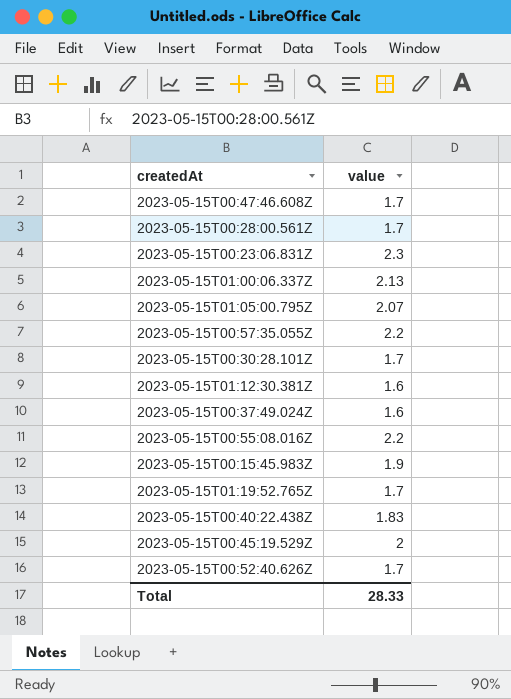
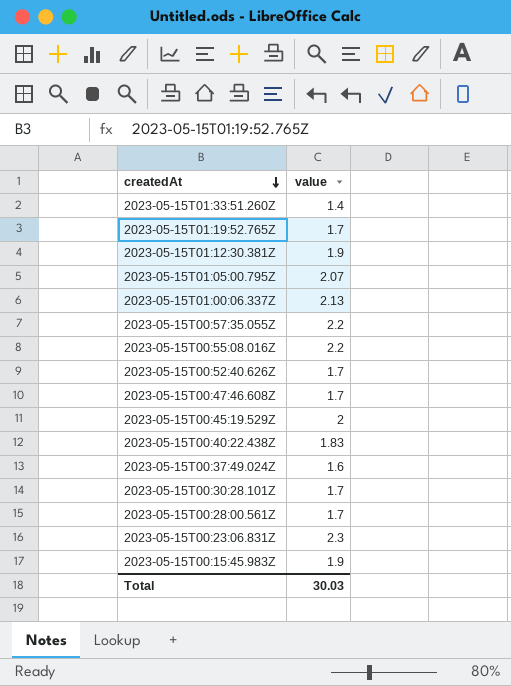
row order: none -> createdAt descending
row 2023-05-15T01:33:51.260Z: none -> 1.4
2023-05-15T01:12:30.381Z | value: 1.6 -> 1.9
Total | value: 28.33 -> 30.03

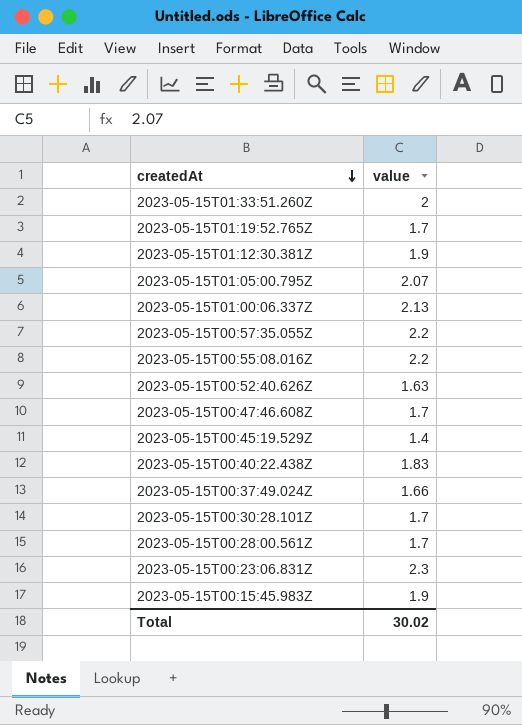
2023-05-15T01:33:51.260Z | value: 1.4 -> 2
2023-05-15T00:52:40.626Z | value: 1.7 -> 1.63
2023-05-15T00:45:19.529Z | value: 2 -> 1.4
2023-05-15T00:37:49.024Z | value: 1.6 -> 1.66
Total | value: 30.03 -> 30.02

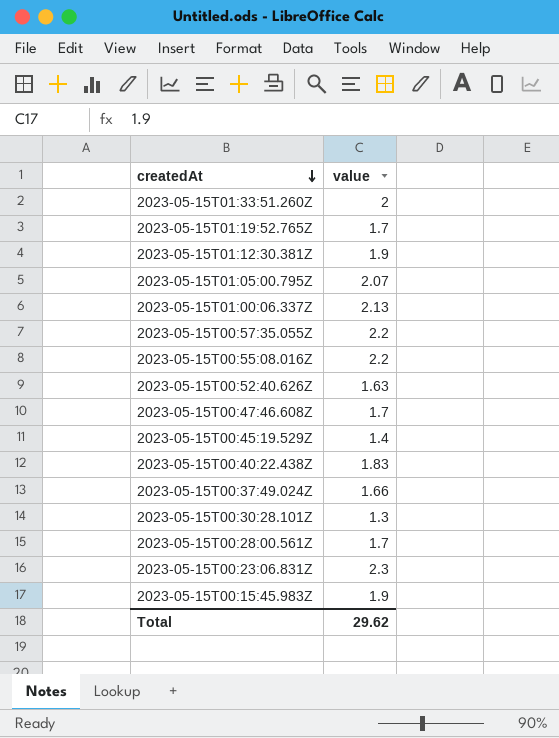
2023-05-15T00:30:28.101Z | value: 1.7 -> 1.3
Total | value: 30.02 -> 29.62

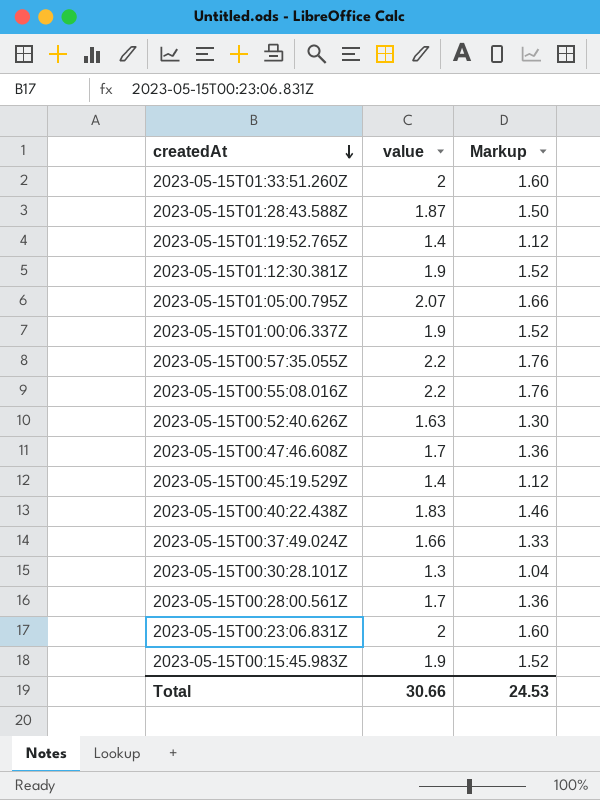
column Markup | formula: none -> [value] * 0.8
row 2023-05-15T01:28:43.588Z: none -> 1.87 | 1.50
2023-05-15T01:19:52.765Z | value: 1.7 -> 1.4
2023-05-15T01:00:06.337Z | value: 2.13 -> 1.9
2023-05-15T00:23:06.831Z | value: 2.3 -> 2
Total | value: 29.62 -> 30.66

